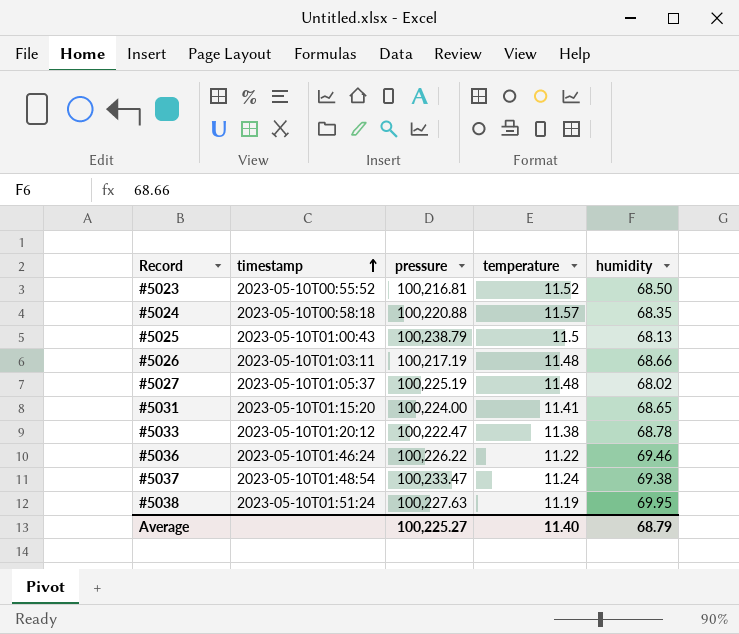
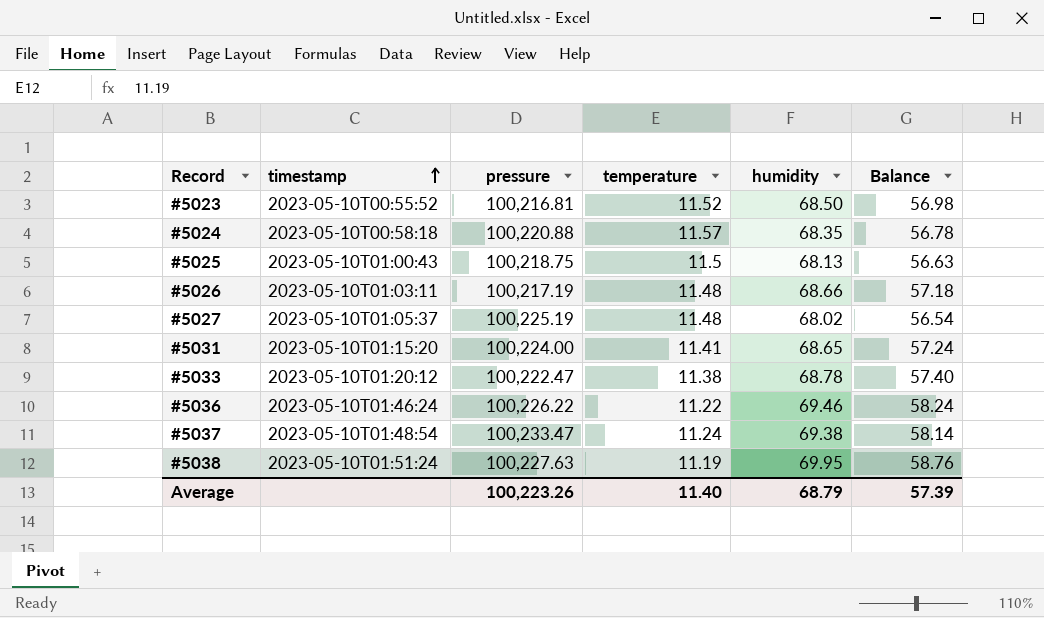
column Balance | formula: none -> [humidity] - [temperature]
#5025 | pressure: 100,238.79 -> 100,218.75
Average | pressure: 100,225.27 -> 100,223.26

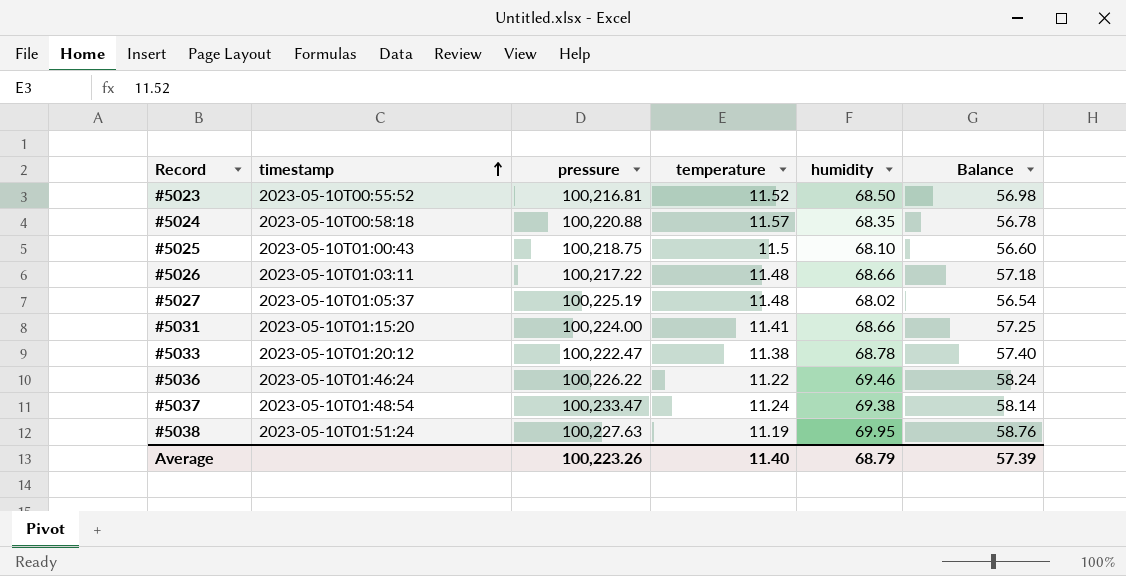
#5025 | humidity: 68.13 -> 68.10
#5025 | Balance: 56.63 -> 56.60
#5026 | pressure: 100,217.19 -> 100,217.22
#5031 | humidity: 68.65 -> 68.66
#5031 | Balance: 57.24 -> 57.25

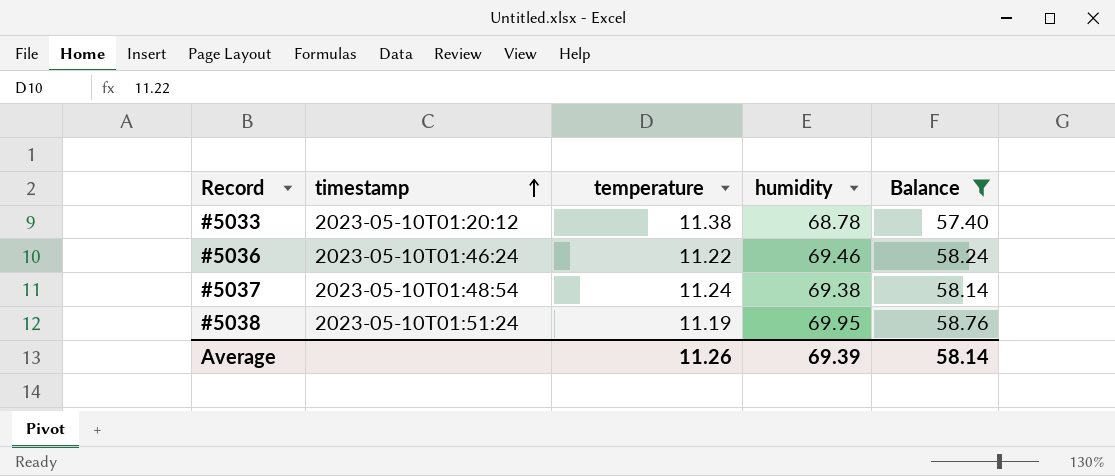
filter: none -> Balance >= 57.40
column pressure | position: 3 -> none
Average | temperature: 11.40 -> 11.26
Average | humidity: 68.79 -> 69.39
Average | Balance: 57.39 -> 58.14

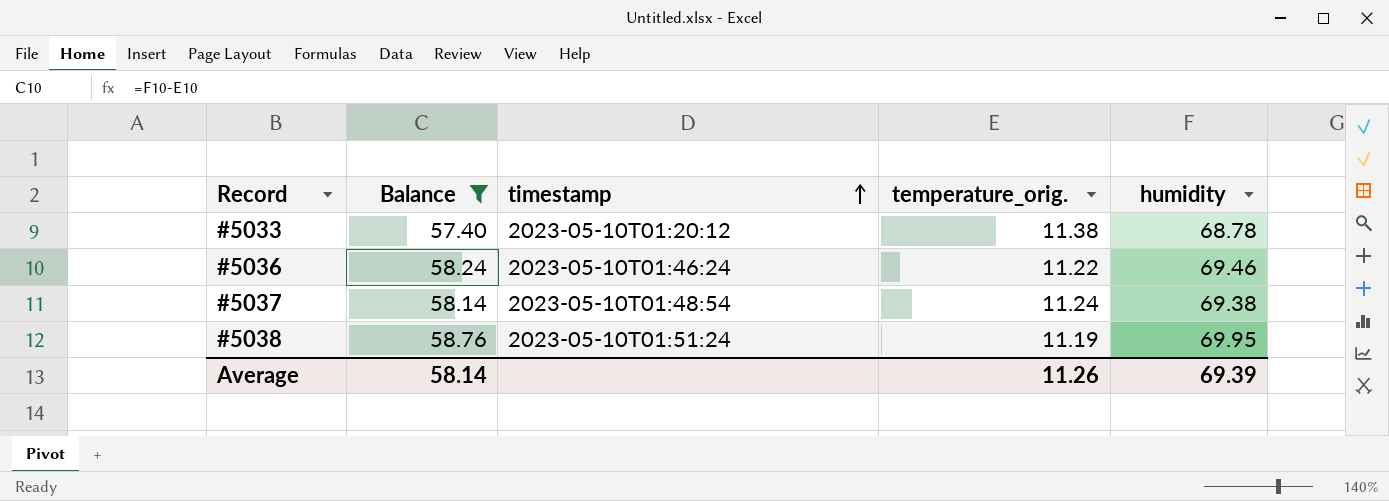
column Balance | position: 5 -> 2
column name: temperature -> temperature_orig.

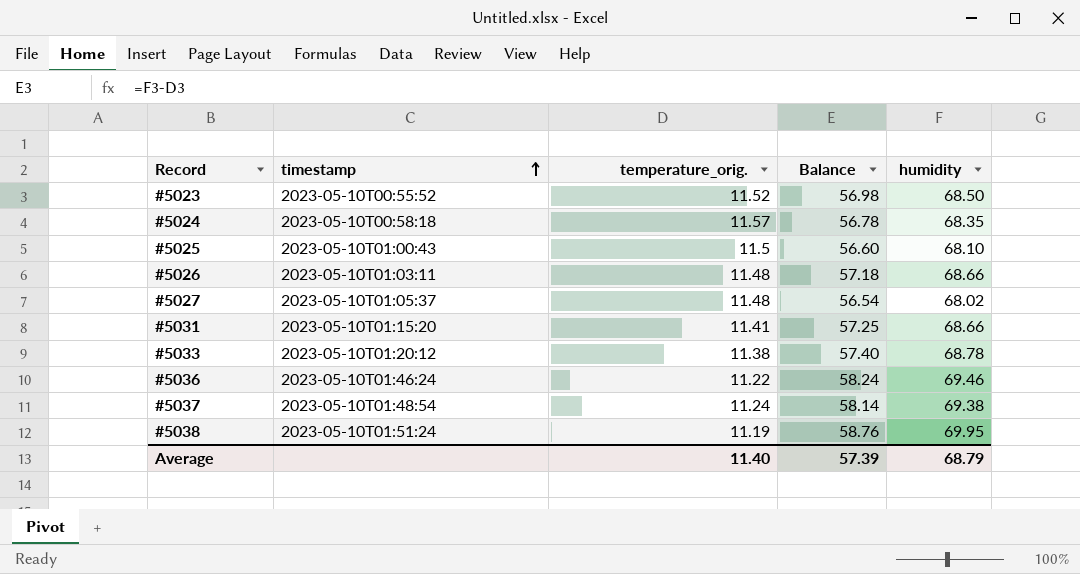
filter: Balance >= 57.40 -> none
column Balance | position: 2 -> 4
Average | temperature_orig.: 11.26 -> 11.40
Average | Balance: 58.14 -> 57.39
Average | humidity: 69.39 -> 68.79

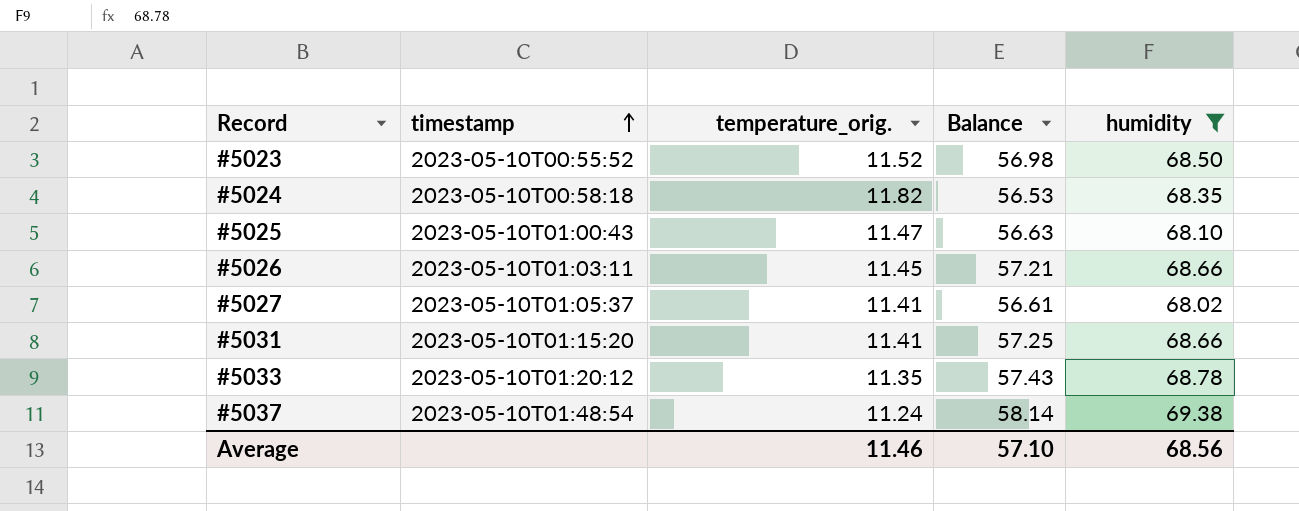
filter: none -> humidity <= 69.38
#5024 | temperature_orig.: 11.57 -> 11.82
#5024 | Balance: 56.78 -> 56.53
#5025 | temperature_orig.: 11.5 -> 11.47
#5025 | Balance: 56.60 -> 56.63
#5026 | temperature_orig.: 11.48 -> 11.45
#5026 | Balance: 57.18 -> 57.21
#5027 | temperature_orig.: 11.48 -> 11.41
#5027 | Balance: 56.54 -> 56.61
#5033 | temperature_orig.: 11.38 -> 11.35
#5033 | Balance: 57.40 -> 57.43
Average | temperature_orig.: 11.40 -> 11.46
Average | Balance: 57.39 -> 57.10
Average | humidity: 68.79 -> 68.56

